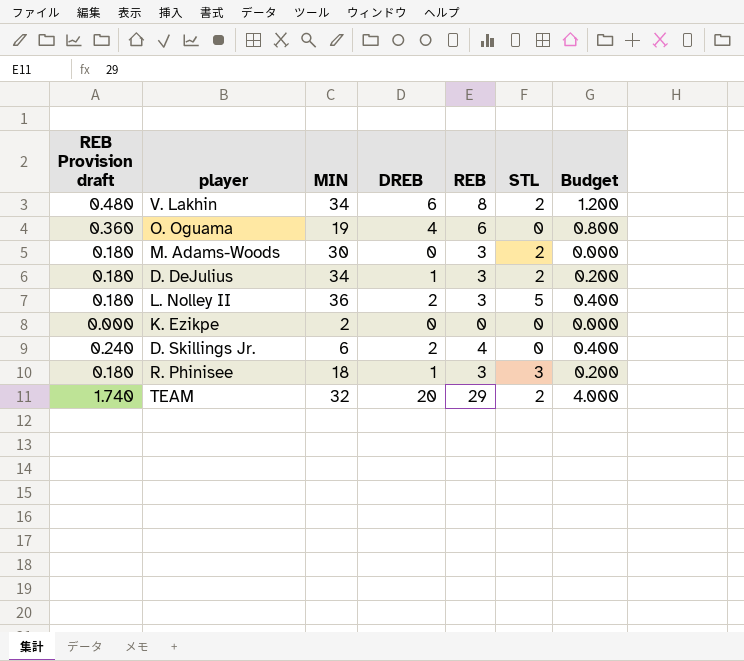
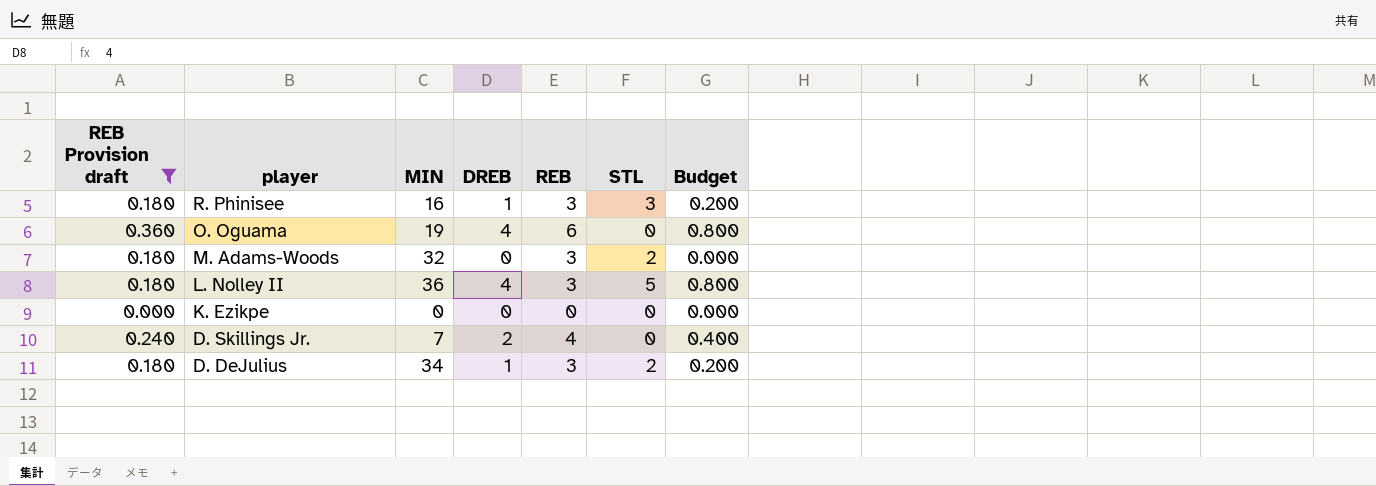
filter: none -> REB Provision draft <= 0.360
row order: none -> player descending
R. Phinisee | MIN: 18 -> 16
M. Adams-Woods | MIN: 30 -> 32
L. Nolley II | DREB: 2 -> 4
L. Nolley II | Budget: 0.400 -> 0.800
K. Ezikpe | MIN: 2 -> 0
D. Skillings Jr. | MIN: 6 -> 7

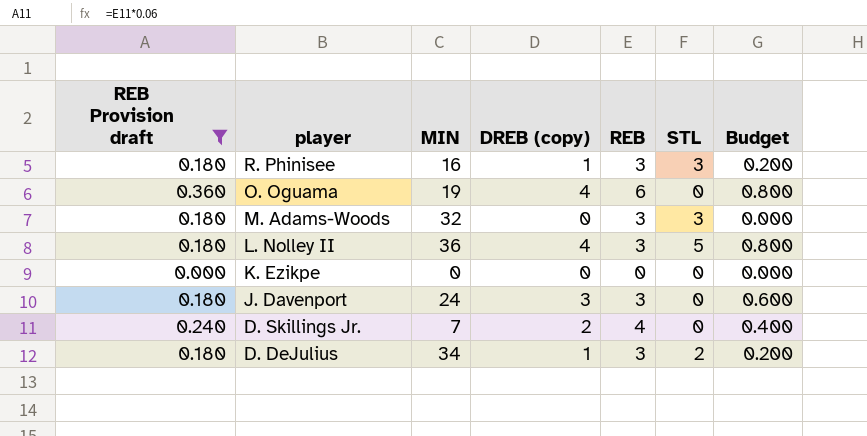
column name: DREB -> DREB (copy)
M. Adams-Woods | STL: 2 -> 3
row J. Davenport: none -> 0.180 | 24 | 3 | 3 | 0 | 0.600

